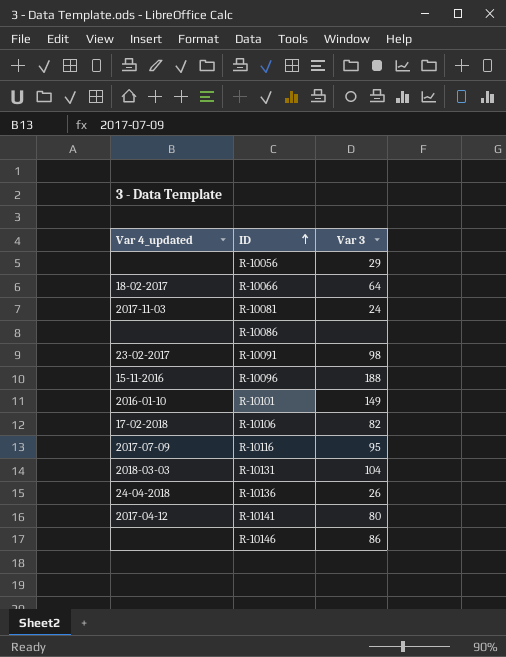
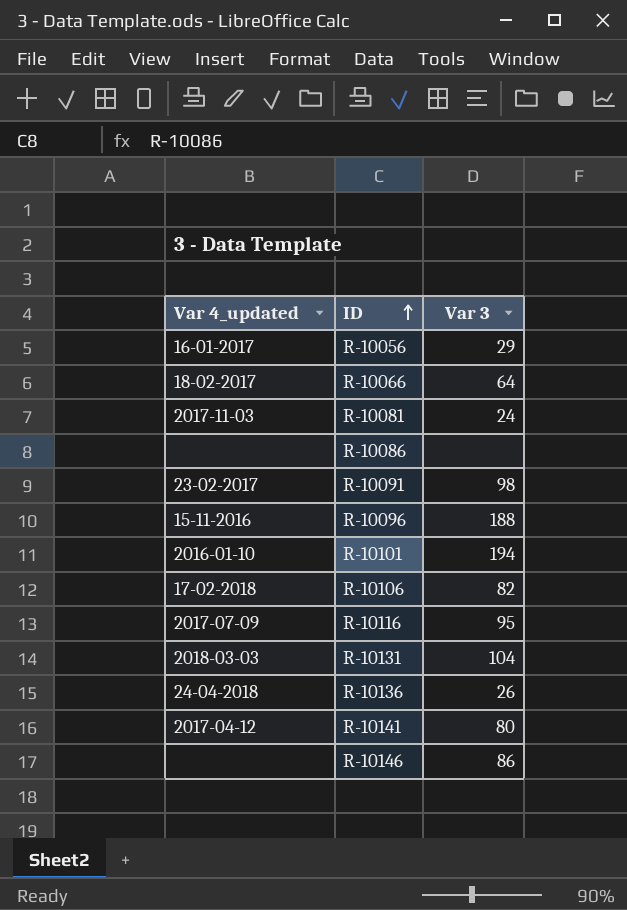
R-10056 | Var 4_updated: none -> 16-01-2017
R-10101 | Var 3: 149 -> 194

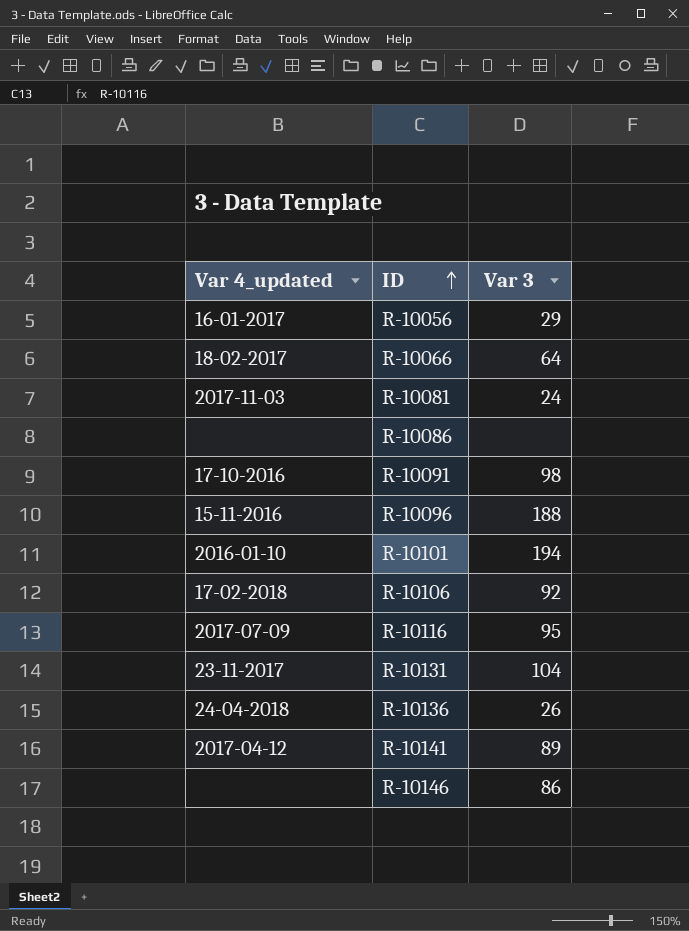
R-10091 | Var 4_updated: 23-02-2017 -> 17-10-2016
R-10106 | Var 3: 82 -> 92
R-10131 | Var 4_updated: 2018-03-03 -> 23-11-2017
R-10141 | Var 3: 80 -> 89

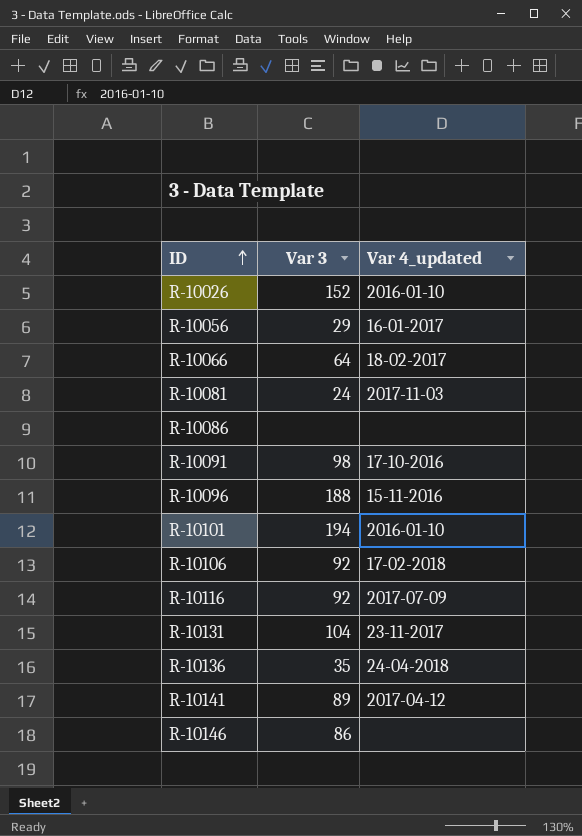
column Var 4_updated | position: 1 -> 3
row R-10026: none -> 152 | 2016-01-10
R-10116 | Var 3: 95 -> 92
R-10136 | Var 3: 26 -> 35

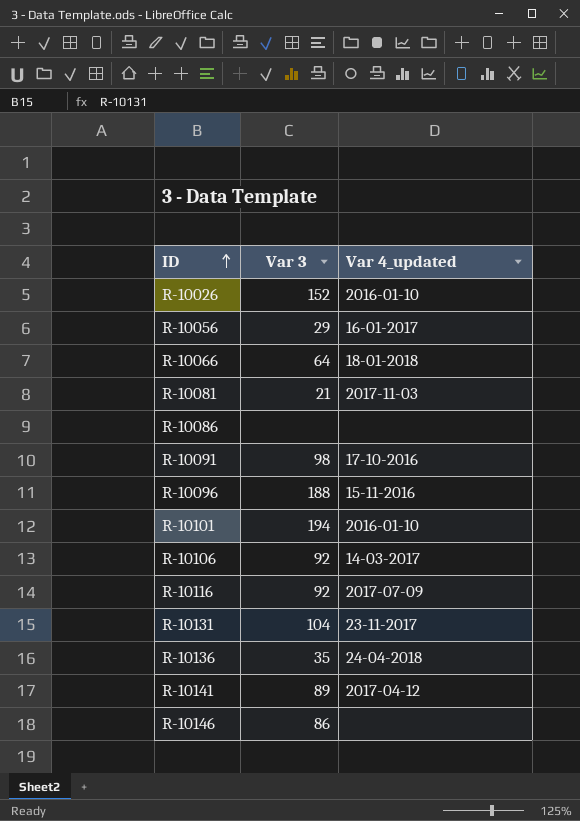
R-10066 | Var 4_updated: 18-02-2017 -> 18-01-2018
R-10081 | Var 3: 24 -> 21
R-10106 | Var 4_updated: 17-02-2018 -> 14-03-2017

